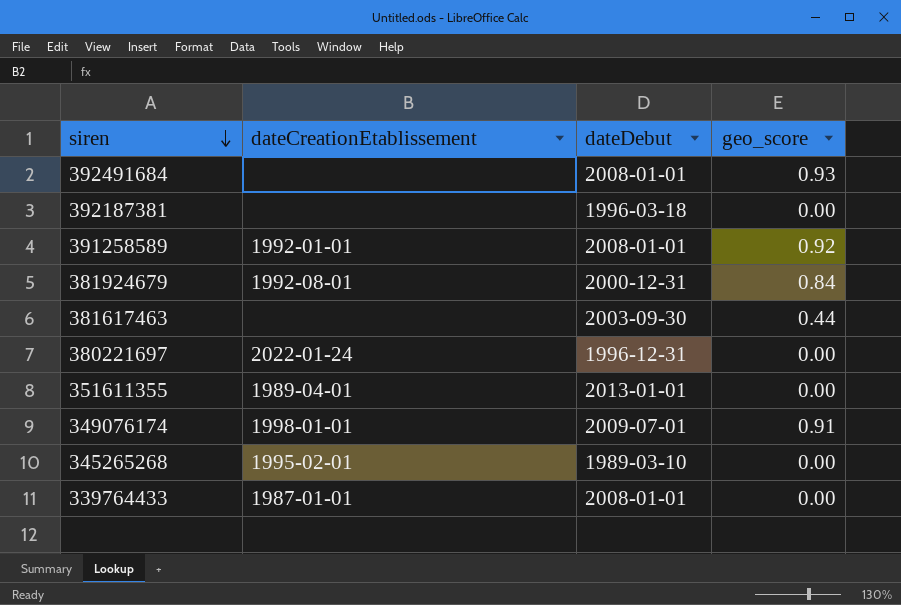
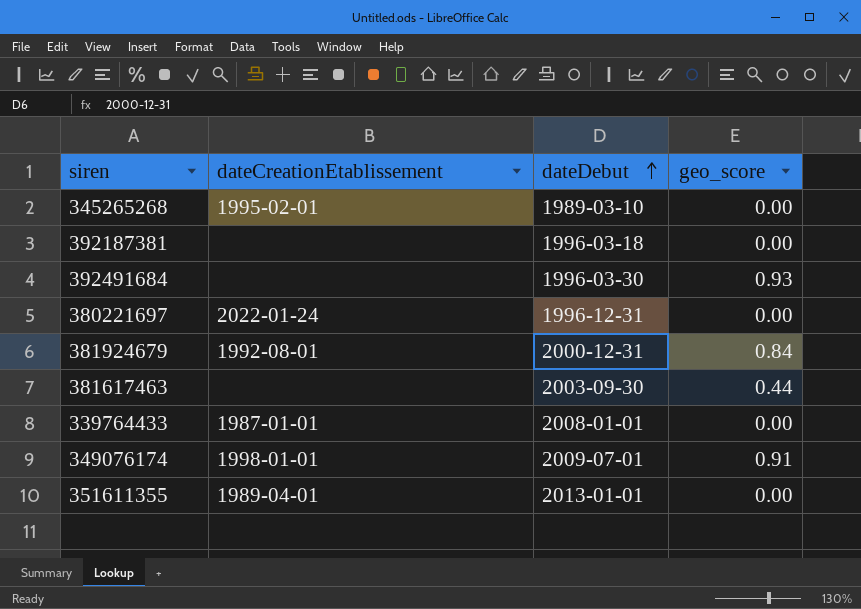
row order: siren descending -> dateDebut ascending
row 391258589: 1992-01-01 | 2008-01-01 | 0.92 -> none
392491684 | dateDebut: 2008-01-01 -> 1996-03-30

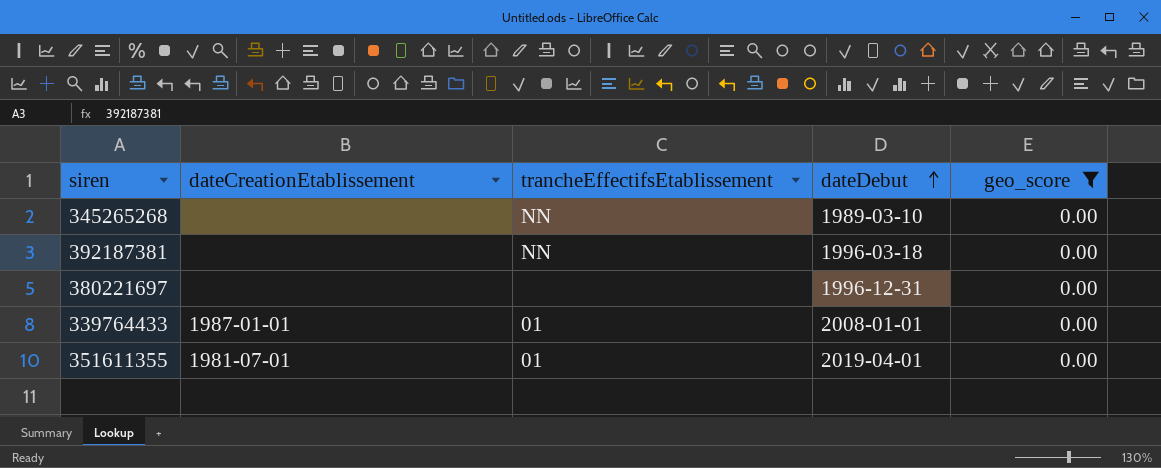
filter: none -> geo_score = 0.00
column trancheEffectifsEtablissement | position: none -> 3
345265268 | dateCreationEtablissement: 1995-02-01 -> none
380221697 | dateCreationEtablissement: 2022-01-24 -> none
351611355 | dateCreationEtablissement: 1989-04-01 -> 1981-07-01
351611355 | dateDebut: 2013-01-01 -> 2019-04-01

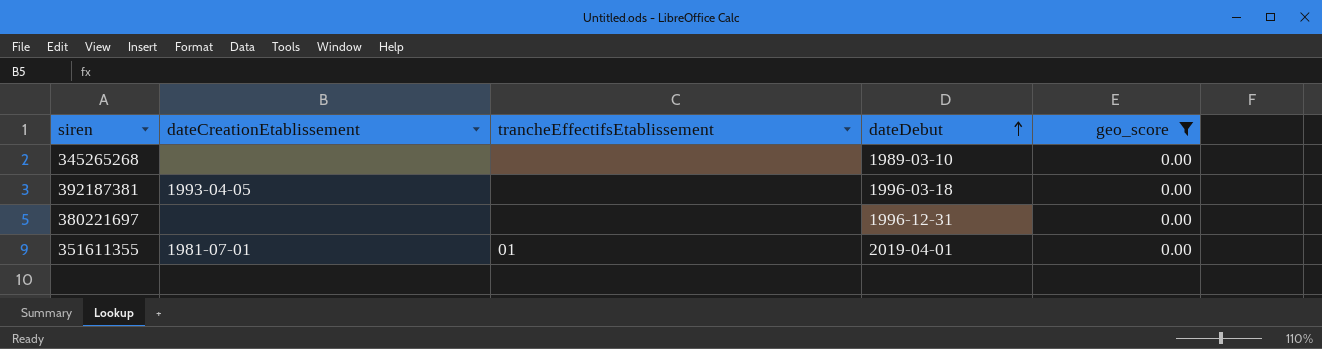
row 339764433: 1987-01-01 | 01 | 2008-01-01 | 0.00 -> none
345265268 | trancheEffectifsEtablissement: NN -> none
392187381 | dateCreationEtablissement: none -> 1993-04-05
392187381 | trancheEffectifsEtablissement: NN -> none

